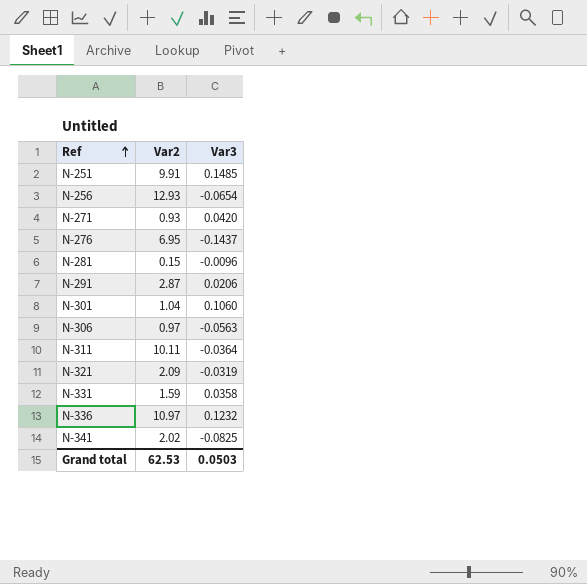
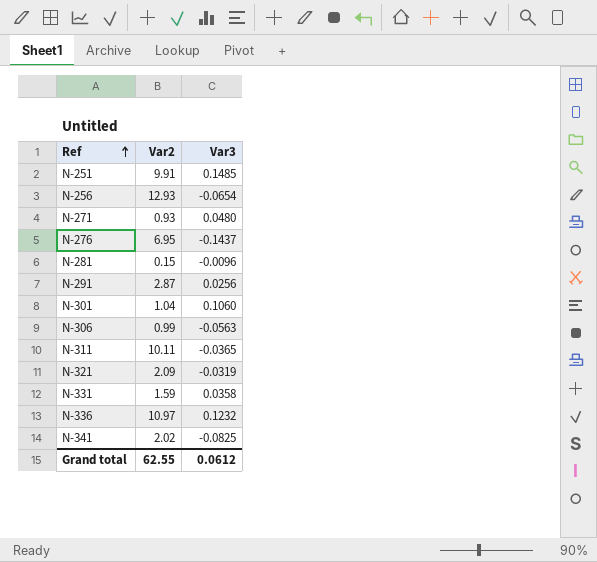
N-271 | Var3: 0.0420 -> 0.0480
N-291 | Var3: 0.0206 -> 0.0256
N-306 | Var2: 0.97 -> 0.99
N-311 | Var3: -0.0364 -> -0.0365
Grand total | Var2: 62.53 -> 62.55
Grand total | Var3: 0.0503 -> 0.0612

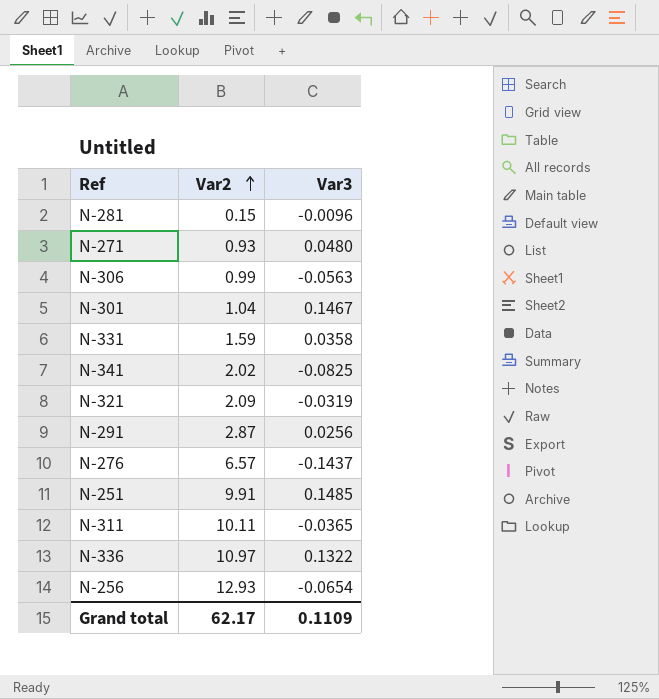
row order: Ref ascending -> Var2 ascending
N-301 | Var3: 0.1060 -> 0.1467
N-276 | Var2: 6.95 -> 6.57
N-336 | Var3: 0.1232 -> 0.1322
Grand total | Var2: 62.55 -> 62.17
Grand total | Var3: 0.0612 -> 0.1109

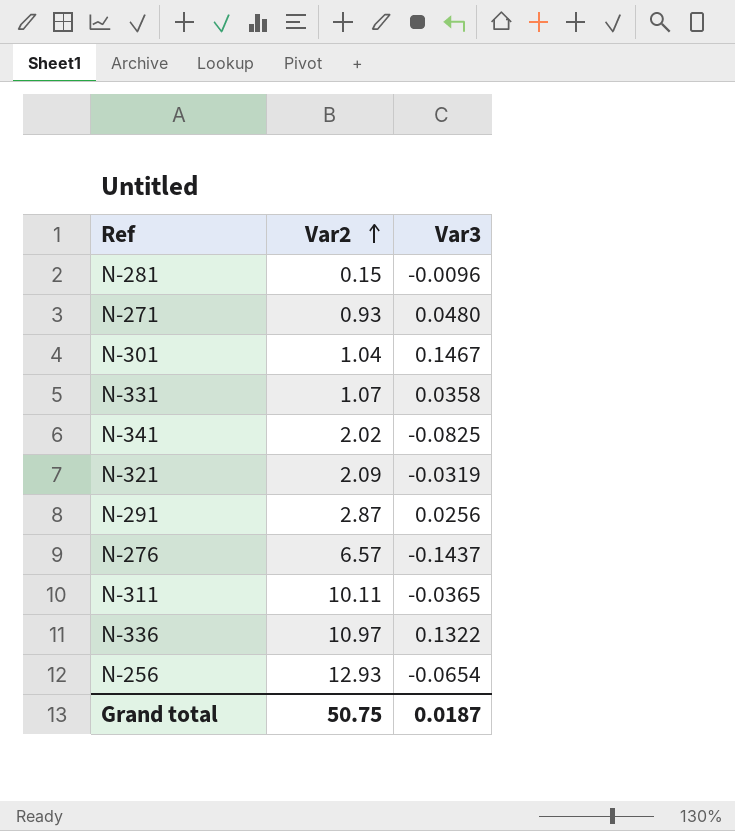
row N-306: 0.99 | -0.0563 -> none
row N-251: 9.91 | 0.1485 -> none
N-331 | Var2: 1.59 -> 1.07
Grand total | Var2: 62.17 -> 50.75
Grand total | Var3: 0.1109 -> 0.0187

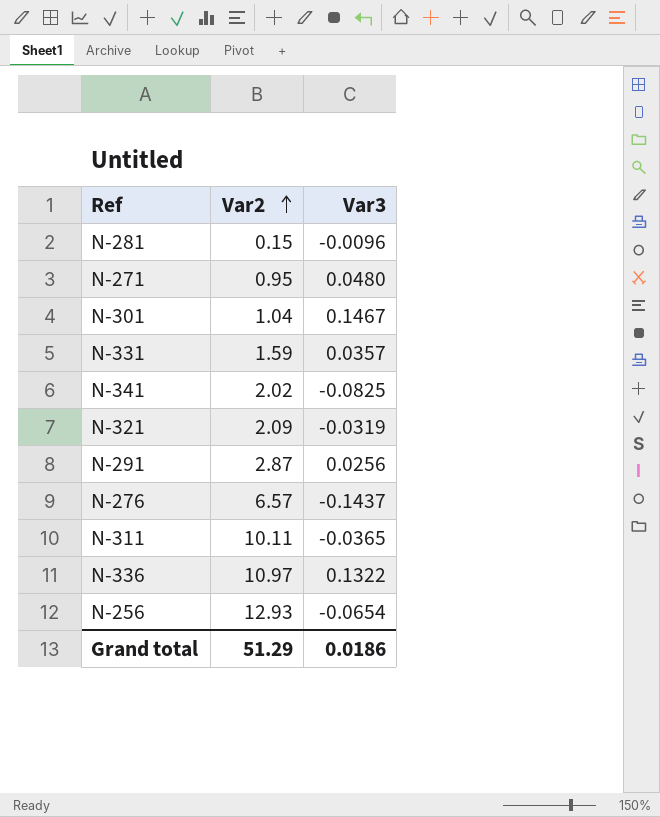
N-271 | Var2: 0.93 -> 0.95
N-331 | Var2: 1.07 -> 1.59
N-331 | Var3: 0.0358 -> 0.0357
Grand total | Var2: 50.75 -> 51.29
Grand total | Var3: 0.0187 -> 0.0186

